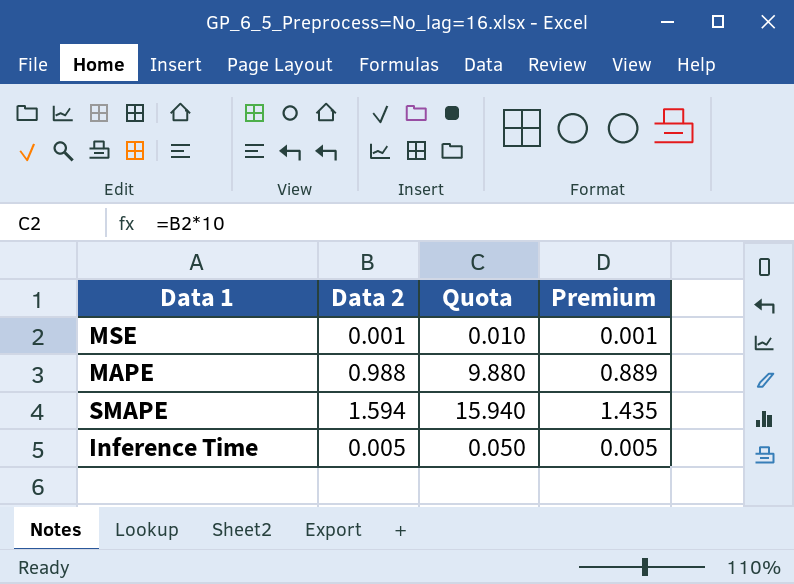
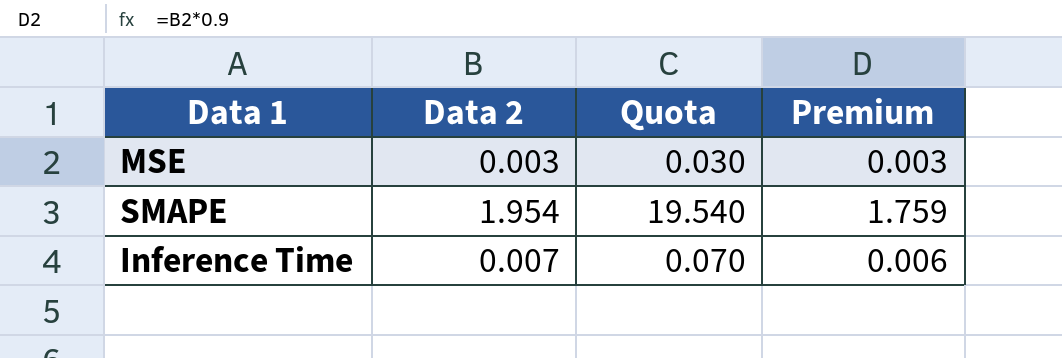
row MAPE: 0.988 | 9.880 | 0.889 -> none
MSE | Data 2: 0.001 -> 0.003
MSE | Quota: 0.010 -> 0.030
MSE | Premium: 0.001 -> 0.003
SMAPE | Data 2: 1.594 -> 1.954
SMAPE | Quota: 15.940 -> 19.540
SMAPE | Premium: 1.435 -> 1.759
Inference Time | Data 2: 0.005 -> 0.007
Inference Time | Quota: 0.050 -> 0.070
Inference Time | Premium: 0.005 -> 0.006

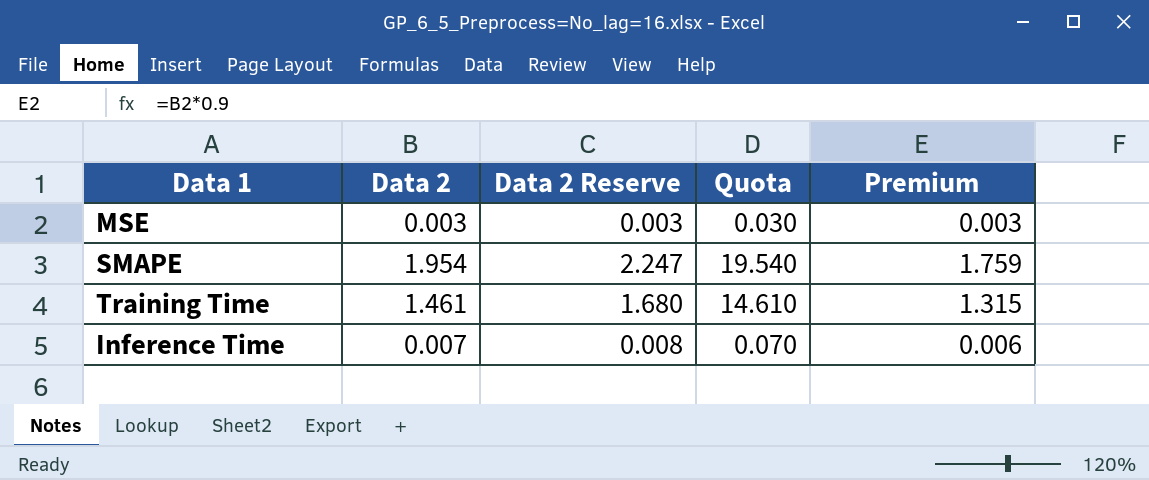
column Data 2 Reserve | formula: none -> [Data 2] * 1.15
row Training Time: none -> 1.461 | 1.680 | 14.610 | 1.315

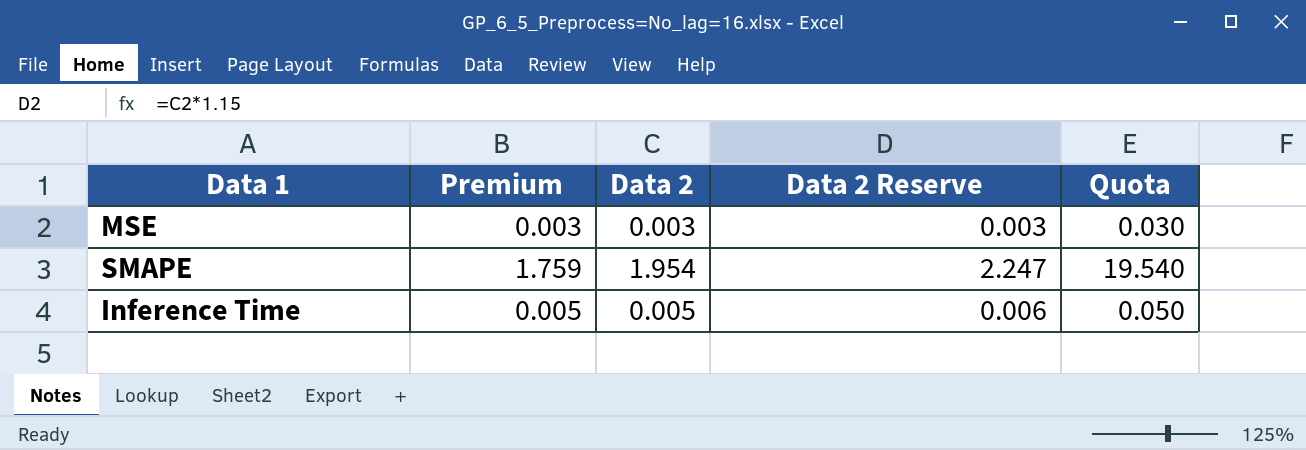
column Premium | position: 5 -> 2
row Training Time: 1.461 | 1.680 | 14.610 | 1.315 -> none
Inference Time | Premium: 0.006 -> 0.005
Inference Time | Data 2: 0.007 -> 0.005
Inference Time | Data 2 Reserve: 0.008 -> 0.006
Inference Time | Quota: 0.070 -> 0.050

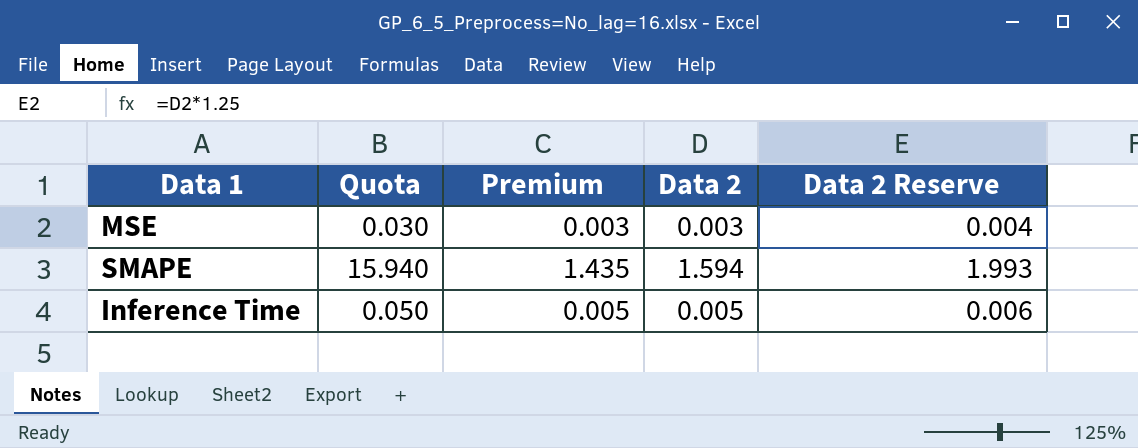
column Quota | position: 5 -> 2
column Data 2 Reserve | formula: [Data 2] * 1.15 -> [Data 2] * 1.25
SMAPE | Quota: 19.540 -> 15.940
SMAPE | Premium: 1.759 -> 1.435
SMAPE | Data 2: 1.954 -> 1.594

